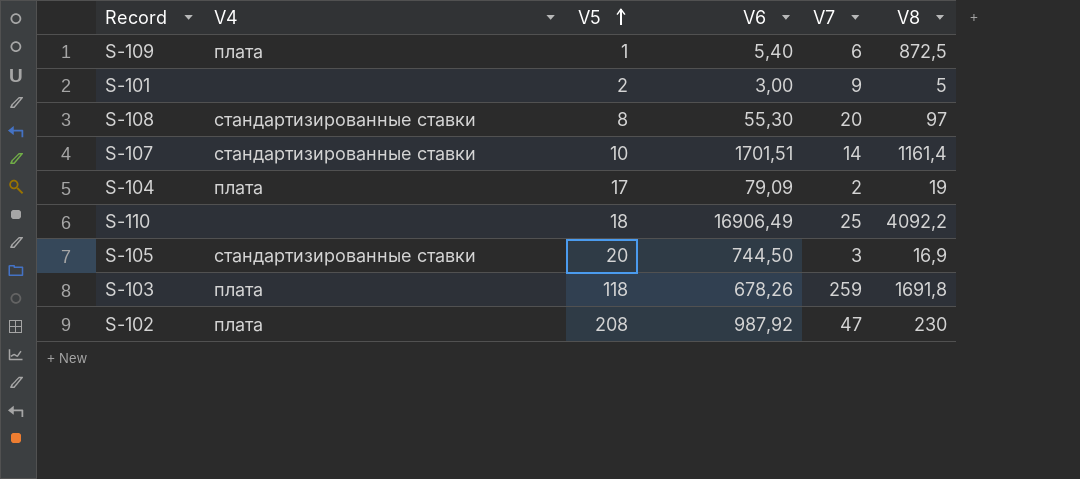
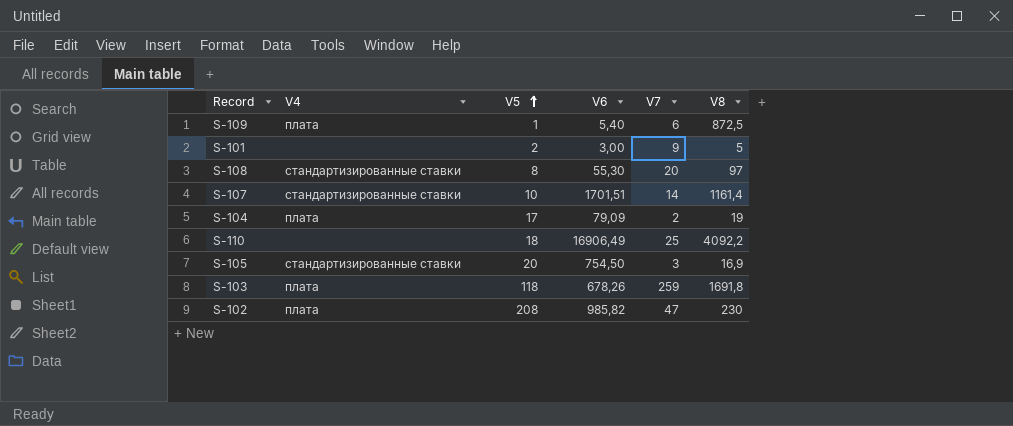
S-105 | V6: 744,50 -> 754,50
S-102 | V6: 987,92 -> 985,82

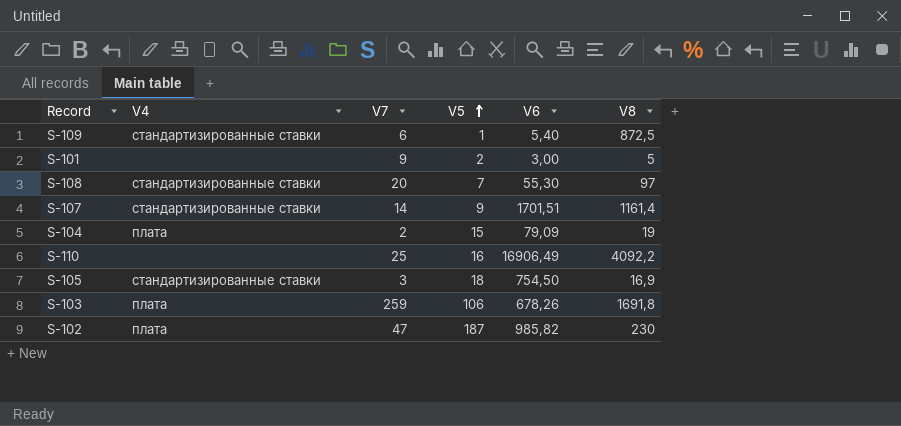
column V7 | position: 5 -> 3
S-109 | V4: плата -> стандартизированные ставки
S-108 | V5: 8 -> 7
S-107 | V5: 10 -> 9
S-104 | V5: 17 -> 15
S-110 | V5: 18 -> 16
S-105 | V5: 20 -> 18
S-103 | V5: 118 -> 106
S-102 | V5: 208 -> 187

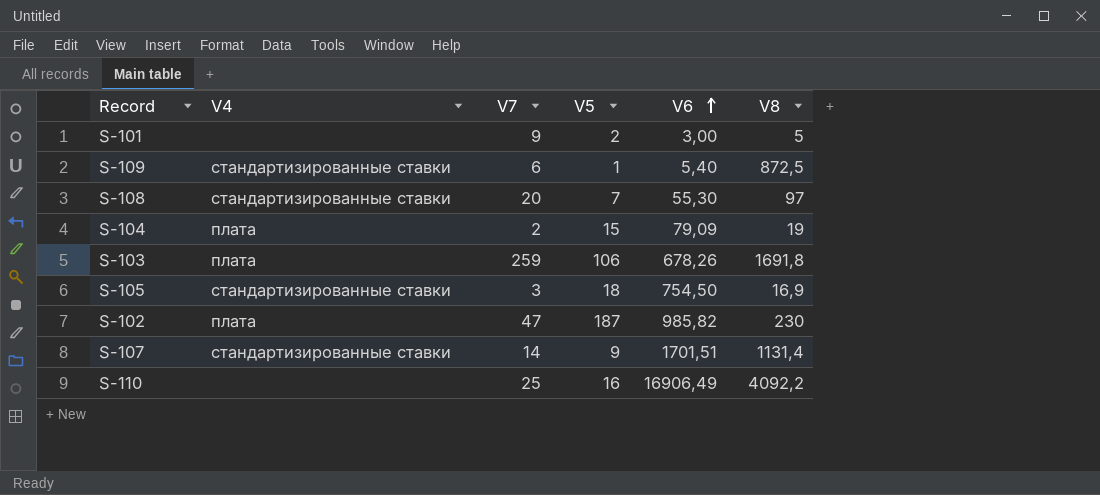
row order: V5 ascending -> V6 ascending
S-107 | V8: 1161,4 -> 1131,4

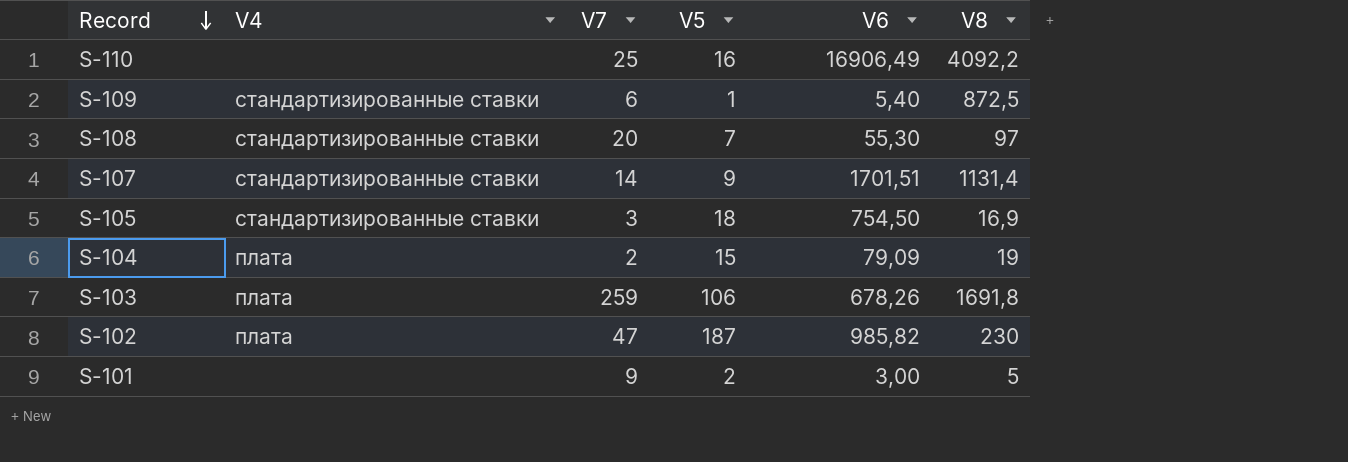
row order: V6 ascending -> Record descending

